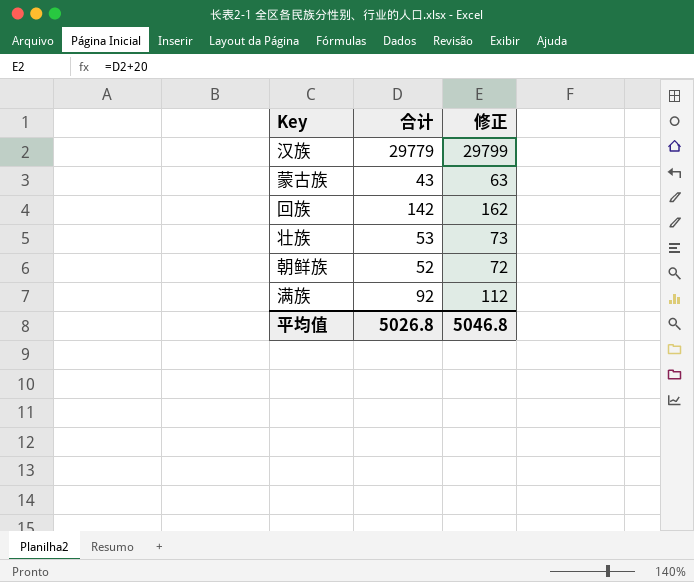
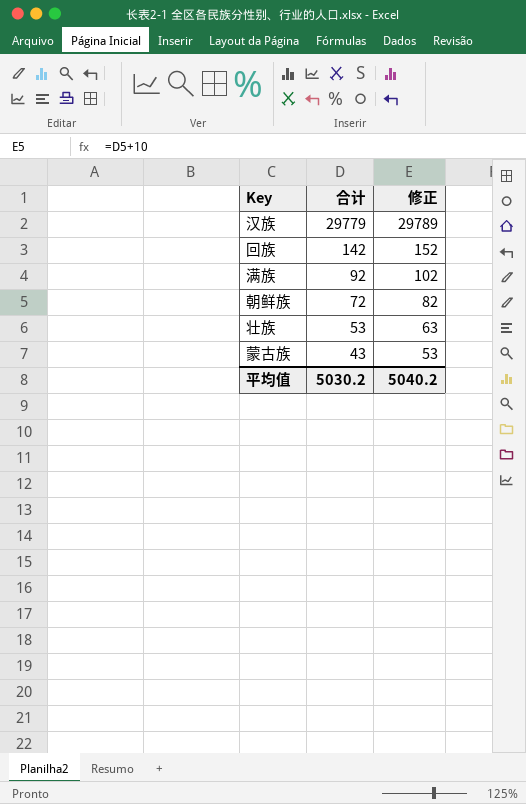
row order: none -> 合计 descending
column 修正 | formula: [合计] + 20 -> [合计] + 10
朝鲜族 | 合计: 52 -> 72
平均值 | 合计: 5026.8 -> 5030.2
平均值 | 修正: 5046.8 -> 5040.2

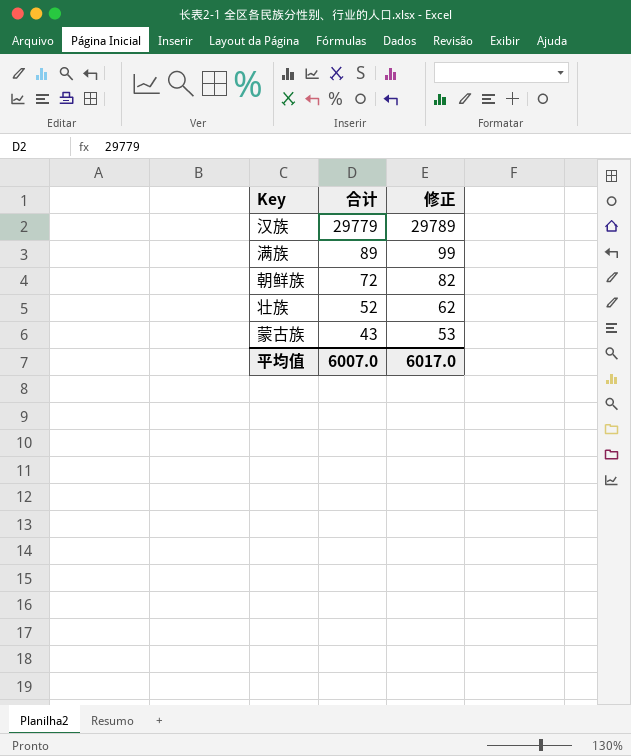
row 回族: 142 | 152 -> none
满族 | 合计: 92 -> 89
满族 | 修正: 102 -> 99
壮族 | 合计: 53 -> 52
壮族 | 修正: 63 -> 62
平均值 | 合计: 5030.2 -> 6007.0
平均值 | 修正: 5040.2 -> 6017.0

